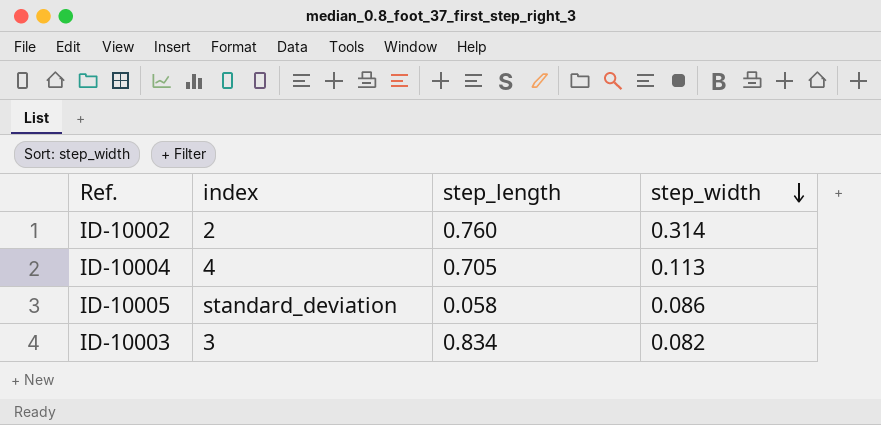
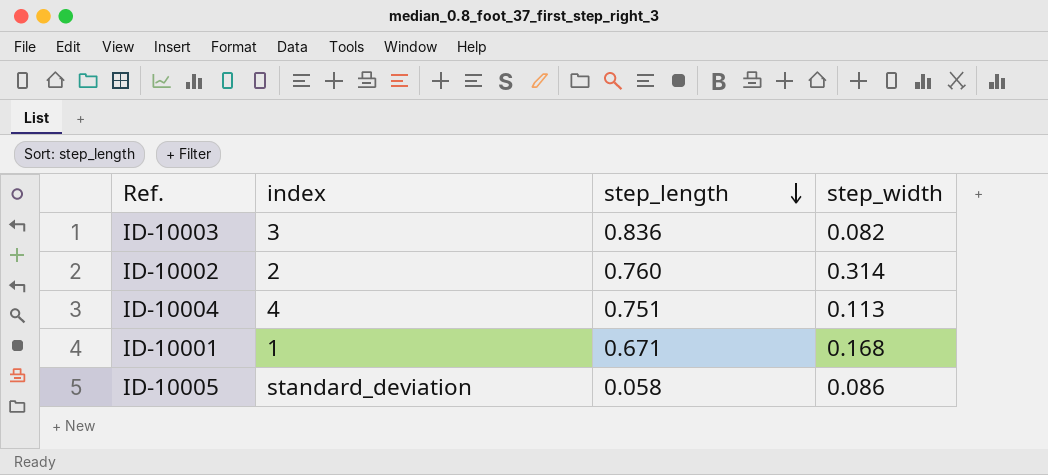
row order: step_width descending -> step_length descending
ID-10003 | step_length: 0.834 -> 0.836
ID-10004 | step_length: 0.705 -> 0.751
row ID-10001: none -> 1 | 0.671 | 0.168

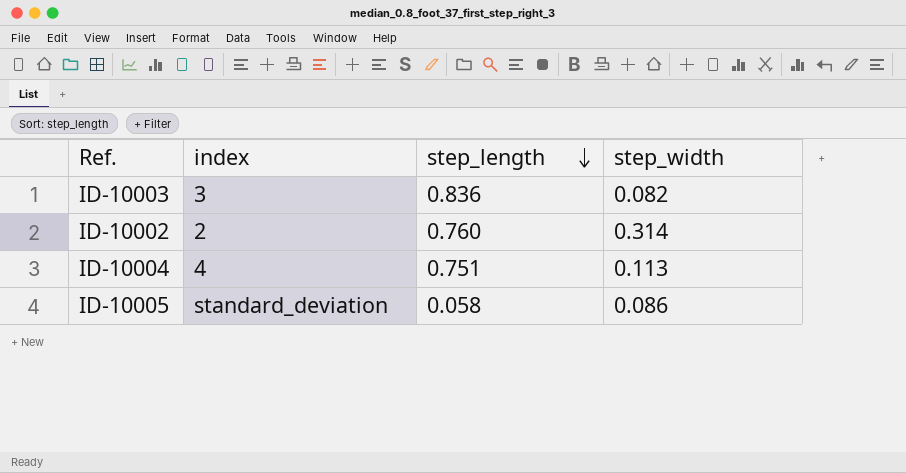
row ID-10001: 1 | 0.671 | 0.168 -> none

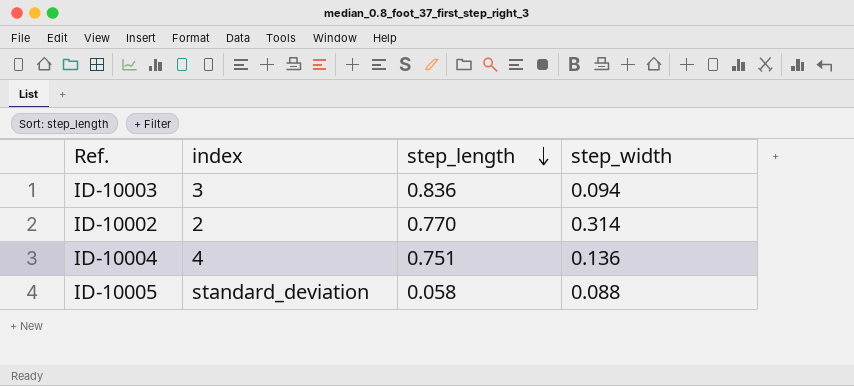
ID-10003 | step_width: 0.082 -> 0.094
ID-10002 | step_length: 0.760 -> 0.770
ID-10004 | step_width: 0.113 -> 0.136
ID-10005 | step_width: 0.086 -> 0.088

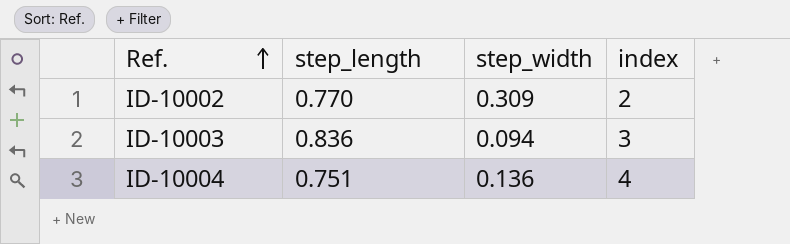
row order: step_length descending -> Ref. ascending
column index | position: 2 -> 4
row ID-10005: standard_deviation | 0.058 | 0.088 -> none
ID-10002 | step_width: 0.314 -> 0.309

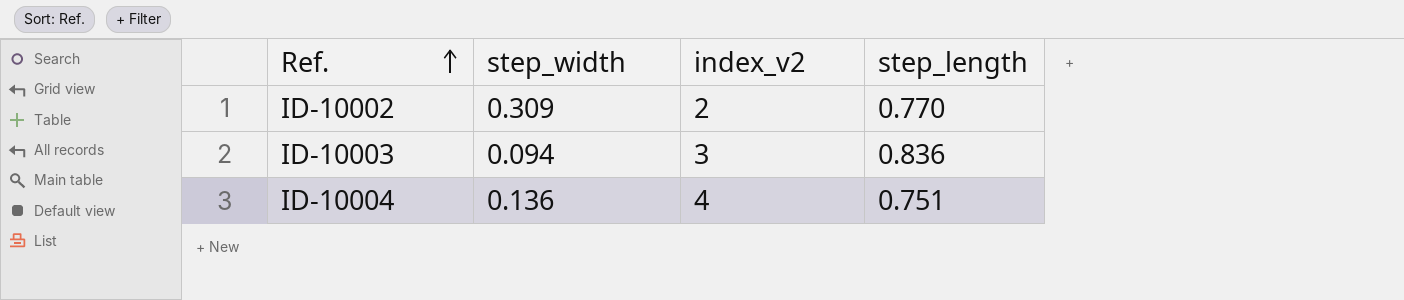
column name: index -> index_v2
column step_length | position: 2 -> 4

